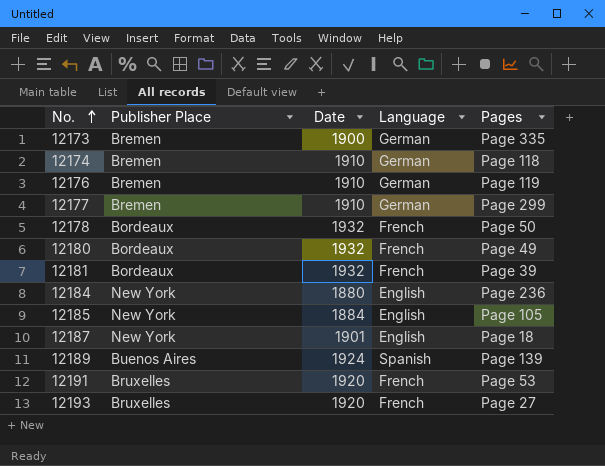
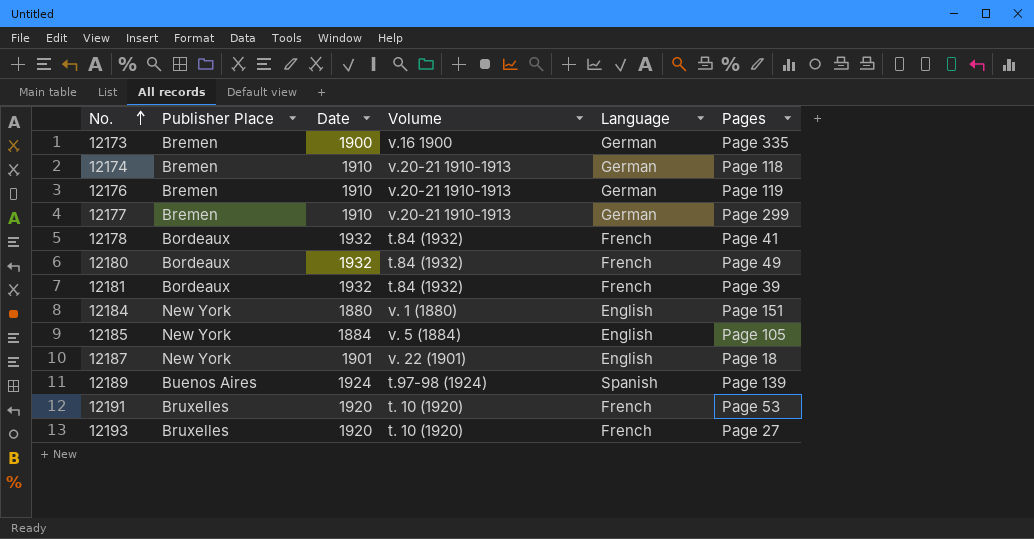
column Volume | position: none -> 4
12178 | Pages: Page 50 -> Page 41
12184 | Pages: Page 236 -> Page 151

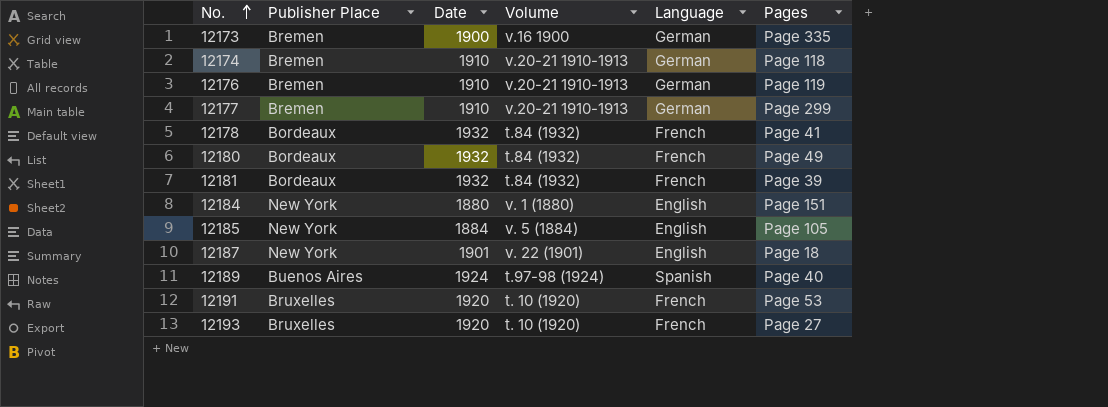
12189 | Pages: Page 139 -> Page 40

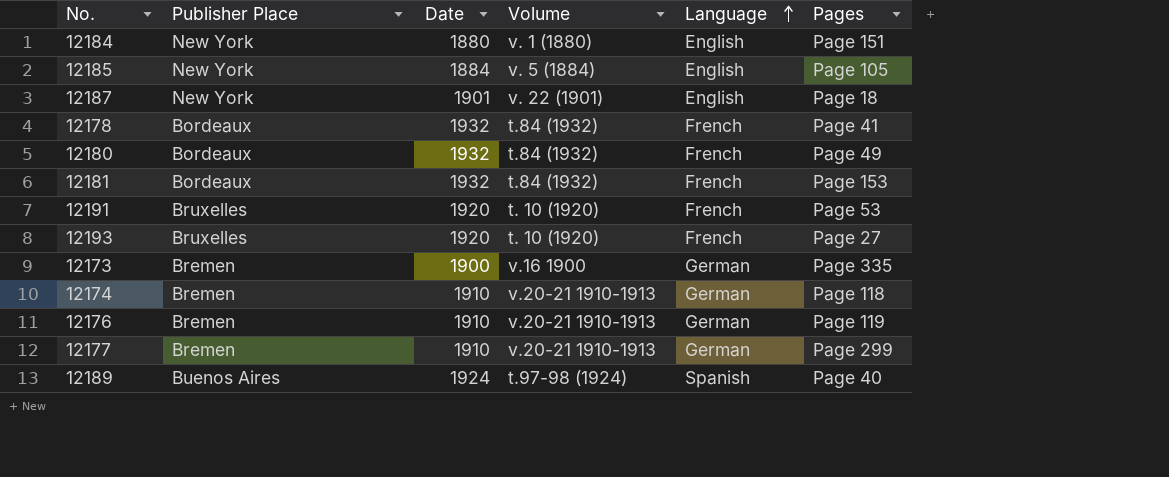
row order: No. ascending -> Language ascending
12181 | Pages: Page 39 -> Page 153

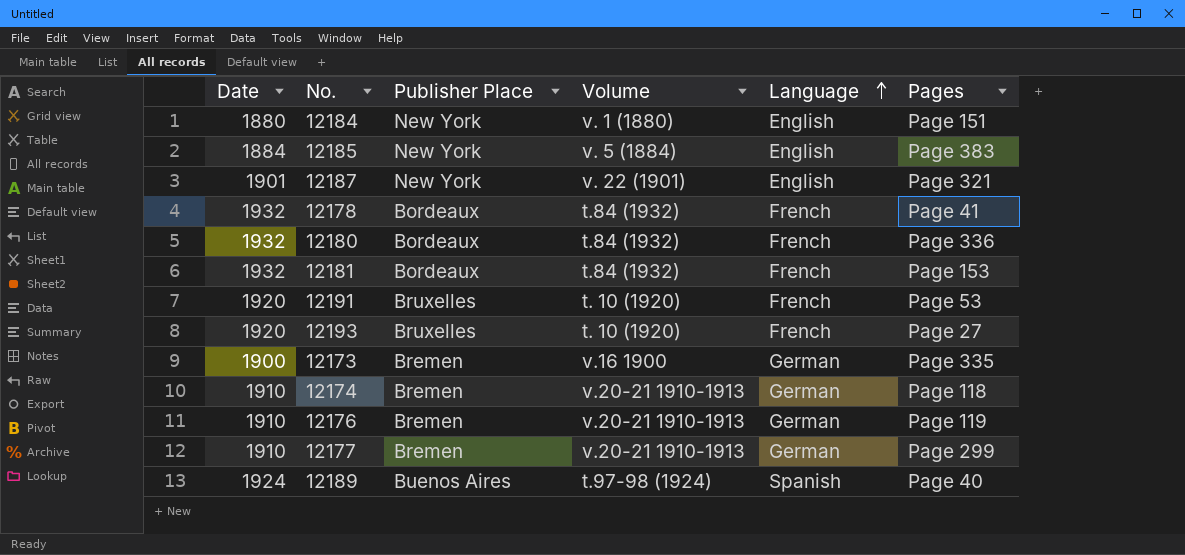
column Date | position: 3 -> 1
12185 | Pages: Page 105 -> Page 383
12187 | Pages: Page 18 -> Page 321
12180 | Pages: Page 49 -> Page 336

